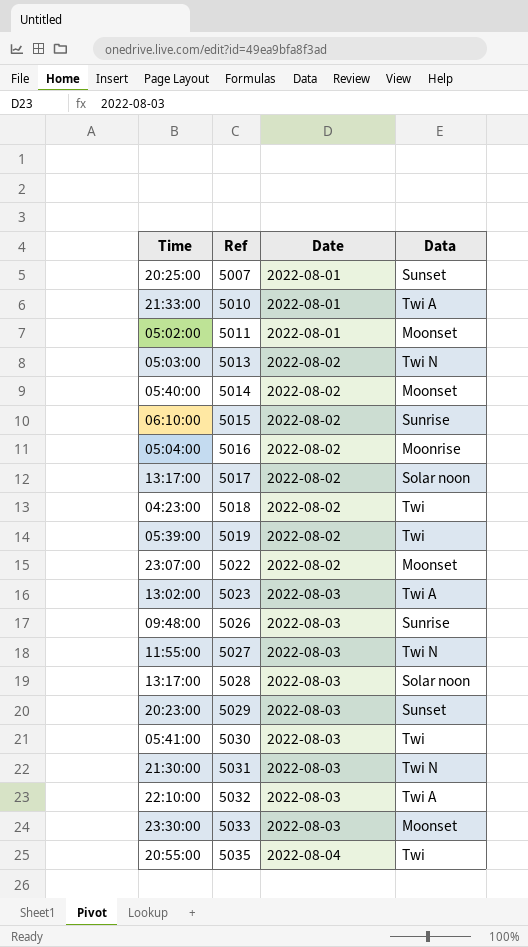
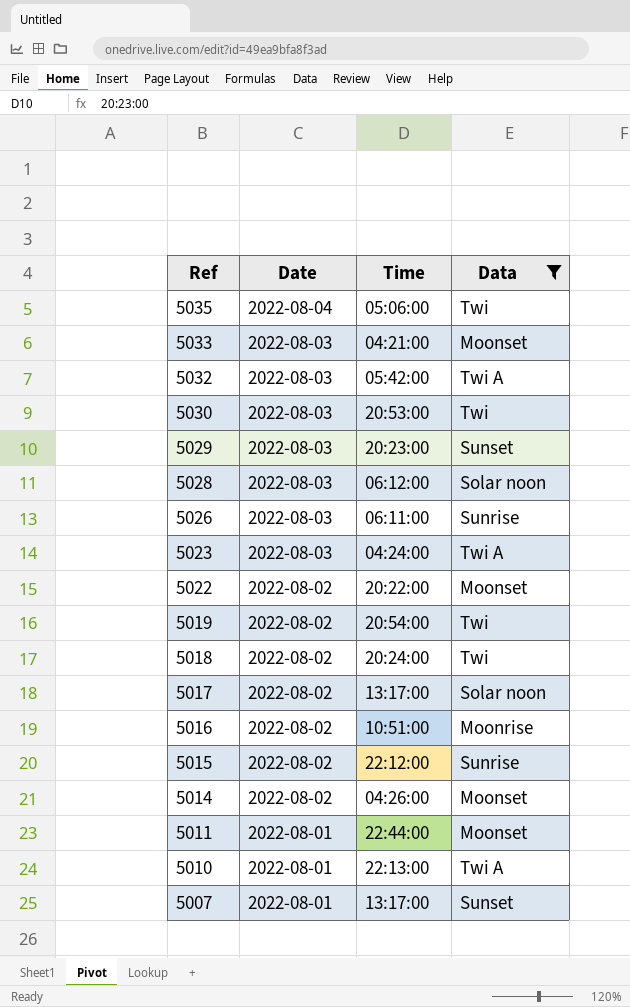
filter: none -> Data != Twi N
row order: Ref ascending -> Ref descending
column Time | position: 1 -> 3
5035 | Time: 20:55:00 -> 05:06:00
5033 | Time: 23:30:00 -> 04:21:00
5032 | Time: 22:10:00 -> 05:42:00
5030 | Time: 05:41:00 -> 20:53:00
5028 | Time: 13:17:00 -> 06:12:00
5026 | Time: 09:48:00 -> 06:11:00
5023 | Time: 13:02:00 -> 04:24:00
5022 | Time: 23:07:00 -> 20:22:00
5019 | Time: 05:39:00 -> 20:54:00
5018 | Time: 04:23:00 -> 20:24:00
5016 | Time: 05:04:00 -> 10:51:00
5015 | Time: 06:10:00 -> 22:12:00
5014 | Time: 05:40:00 -> 04:26:00
5011 | Time: 05:02:00 -> 22:44:00
5010 | Time: 21:33:00 -> 22:13:00
5007 | Time: 20:25:00 -> 13:17:00

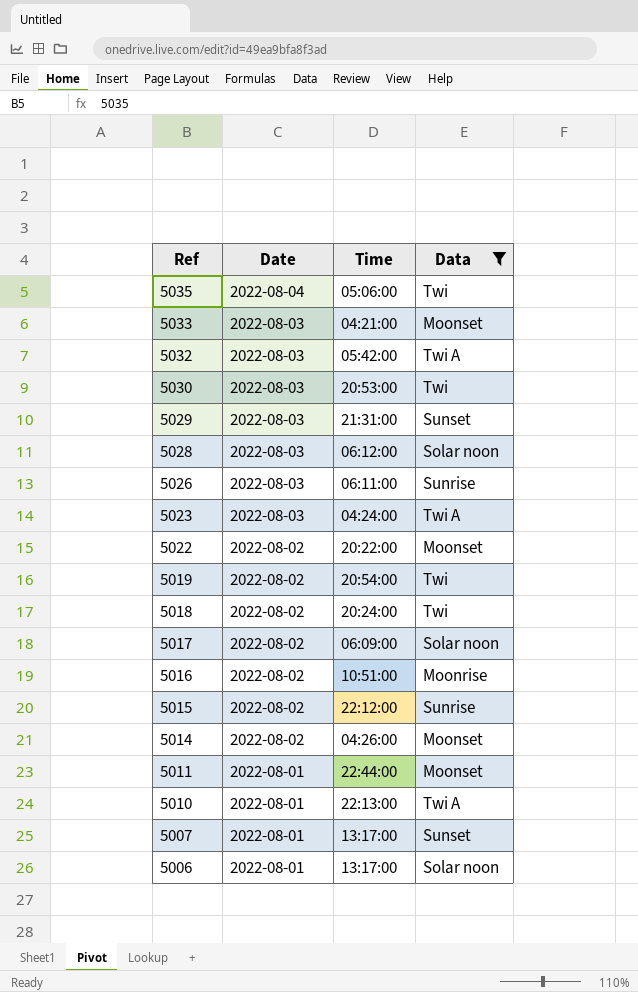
5029 | Time: 20:23:00 -> 21:31:00
5017 | Time: 13:17:00 -> 06:09:00
row 5006: none -> 2022-08-01 | 13:17:00 | Solar noon

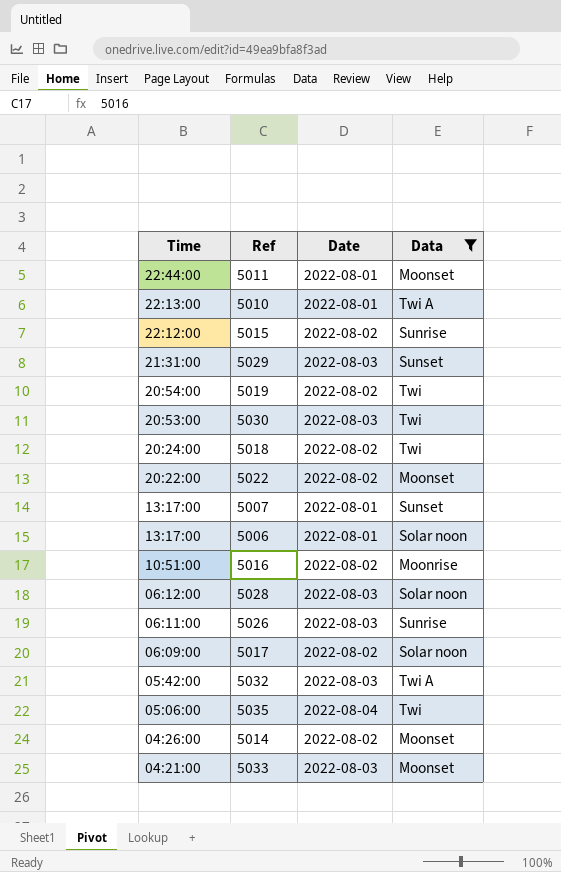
row order: Ref descending -> Time descending
column Time | position: 3 -> 1
row 5023: 2022-08-03 | 04:24:00 | Twi A -> none

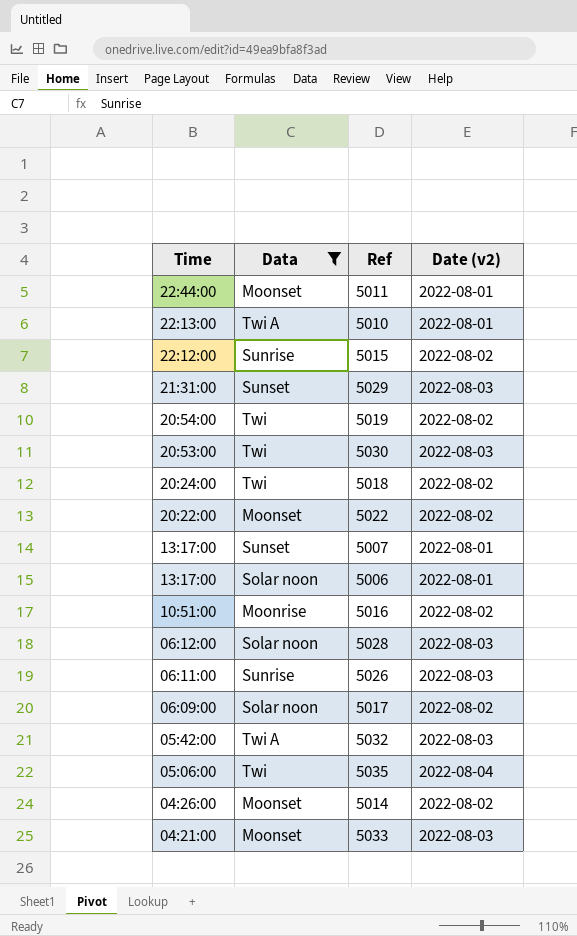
column Data | position: 4 -> 2
column name: Date -> Date (v2)

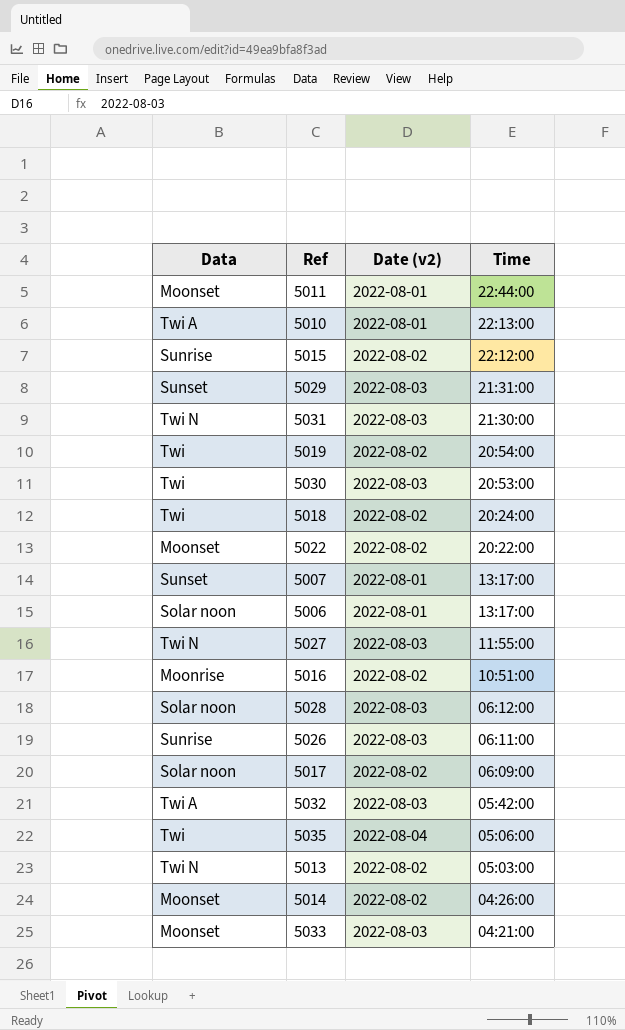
filter: Data != Twi N -> none
column Time | position: 1 -> 4

